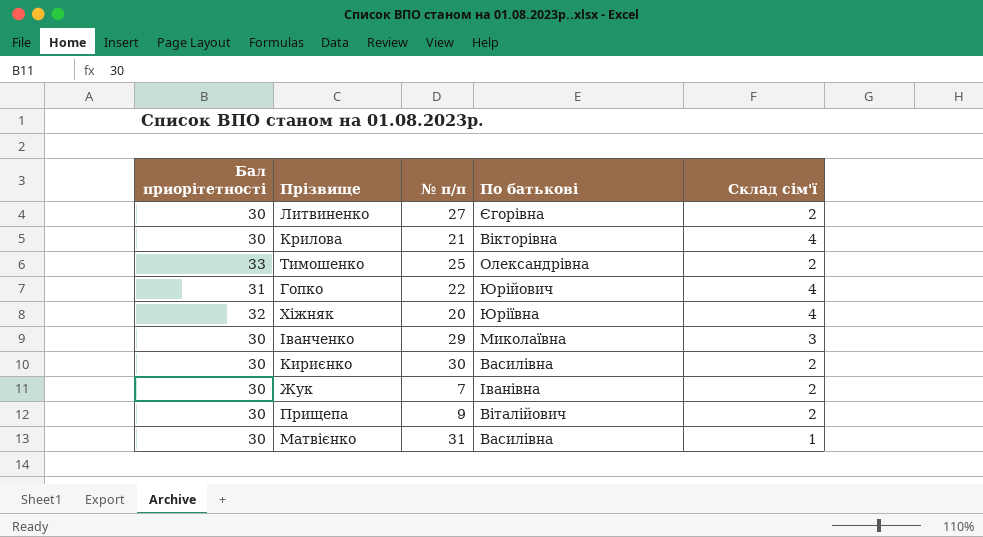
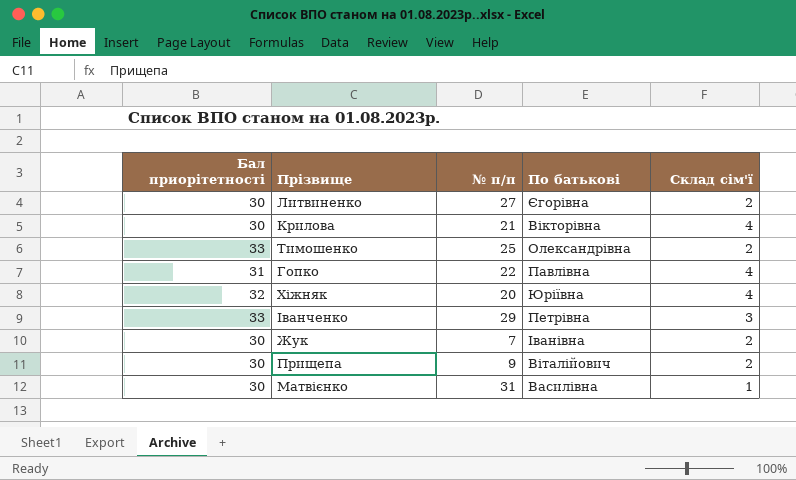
row Кириєнко: 30 | 30 | Василівна | 2 -> none
Гопко | По батькові: Юрійович -> Павлівна
Іванченко | Бал приорітетності: 30 -> 33
Іванченко | По батькові: Миколаївна -> Петрівна

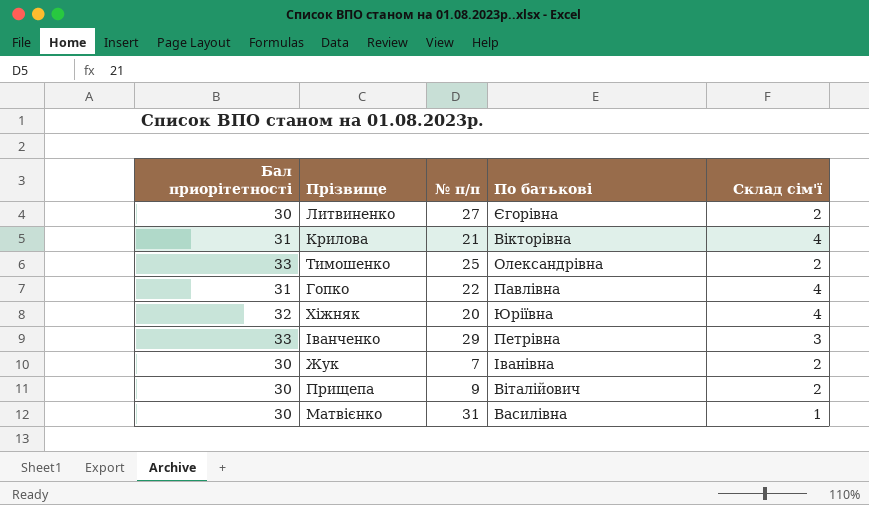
Крилова | Бал приорітетності: 30 -> 31

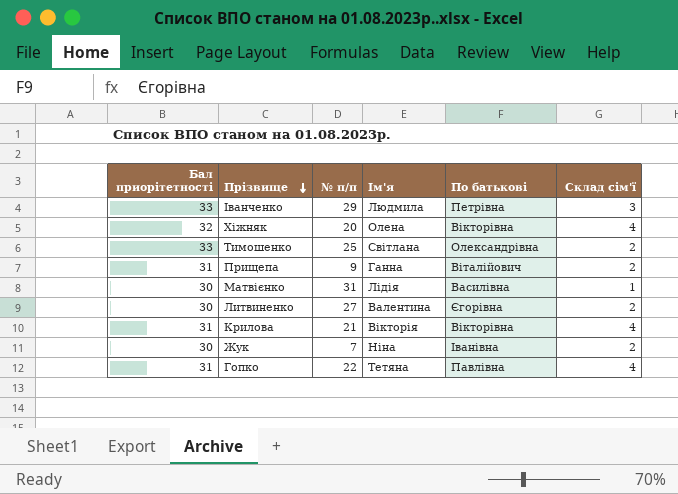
row order: none -> Прізвище descending
column Ім'я | position: none -> 4
Хіжняк | По батькові: Юріївна -> Вікторівна
Прищепа | Бал приорітетності: 30 -> 31

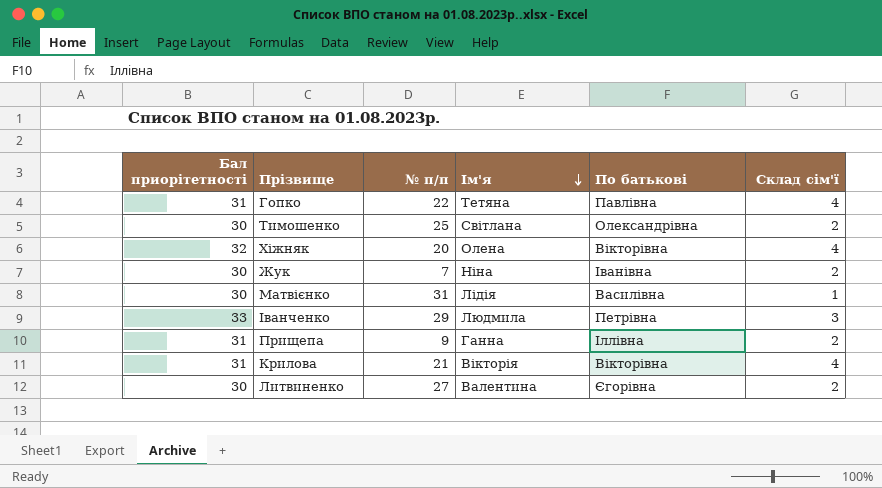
row order: Прізвище descending -> Ім'я descending
Тимошенко | Бал приорітетності: 33 -> 30
Прищепа | По батькові: Віталійович -> Іллівна

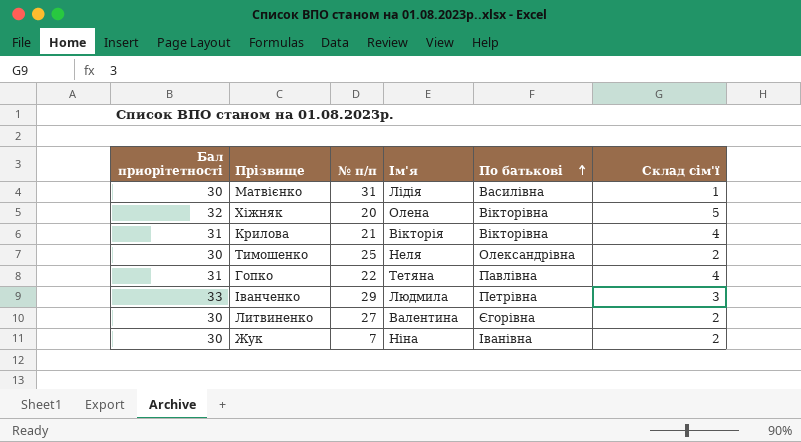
row order: Ім'я descending -> По батькові ascending
row Прищепа: 31 | 9 | Ганна | Іллівна | 2 -> none
Хіжняк | Склад сім'ї: 4 -> 5
Тимошенко | Ім'я: Світлана -> Неля

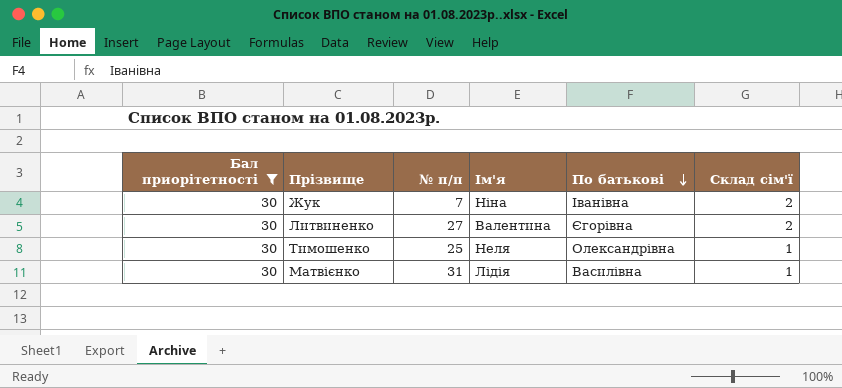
filter: none -> Бал приорітетності = 30
row order: По батькові ascending -> По батькові descending
Тимошенко | Склад сім'ї: 2 -> 1

